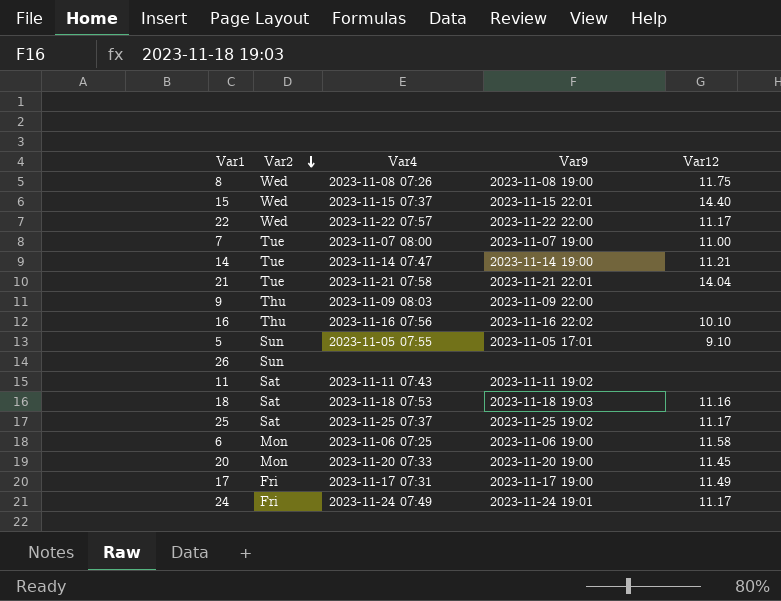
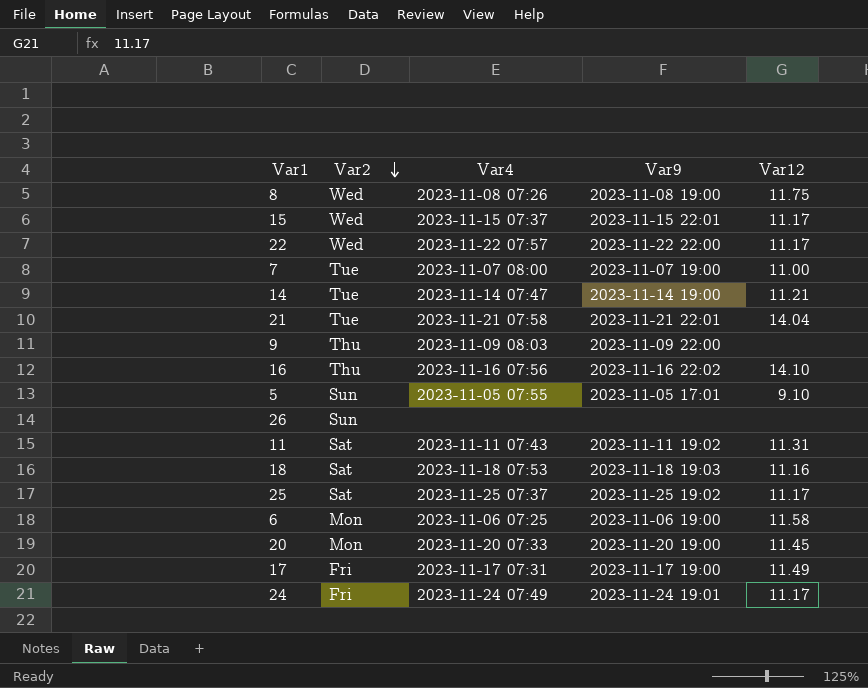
15 | Var12: 14.40 -> 11.17
16 | Var12: 10.10 -> 14.10
11 | Var12: none -> 11.31

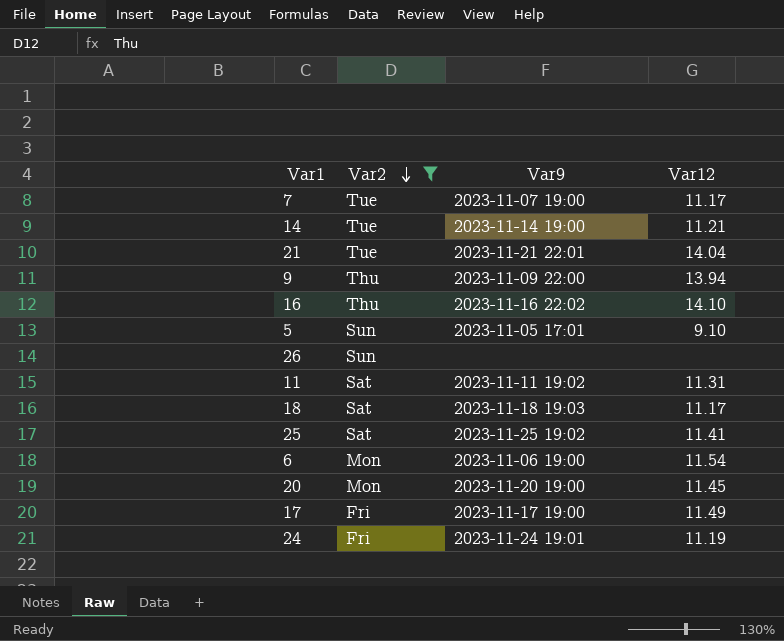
filter: none -> Var2 != Wed
column Var4 | position: 3 -> none
7 | Var12: 11.00 -> 11.17
9 | Var12: none -> 13.94
18 | Var12: 11.16 -> 11.17
25 | Var12: 11.17 -> 11.41
6 | Var12: 11.58 -> 11.54
24 | Var12: 11.17 -> 11.19

